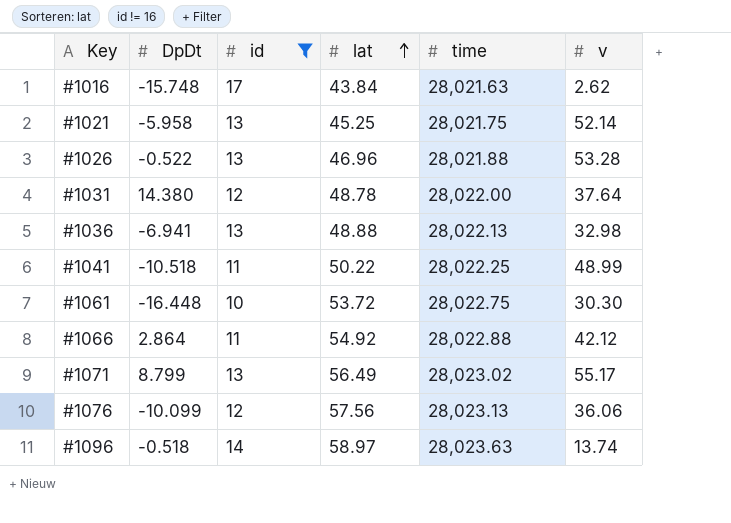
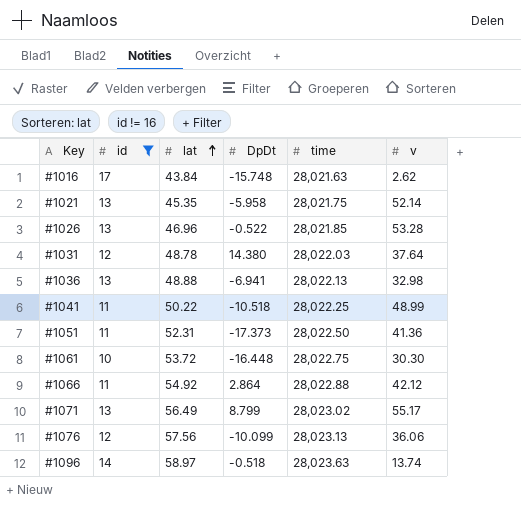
column DpDt | position: 2 -> 4
#1021 | lat: 45.25 -> 45.35
#1026 | time: 28,021.88 -> 28,021.85
#1031 | time: 28,022.00 -> 28,022.03
row #1051: none -> 11 | 52.31 | -17.373 | 28,022.50 | 41.36

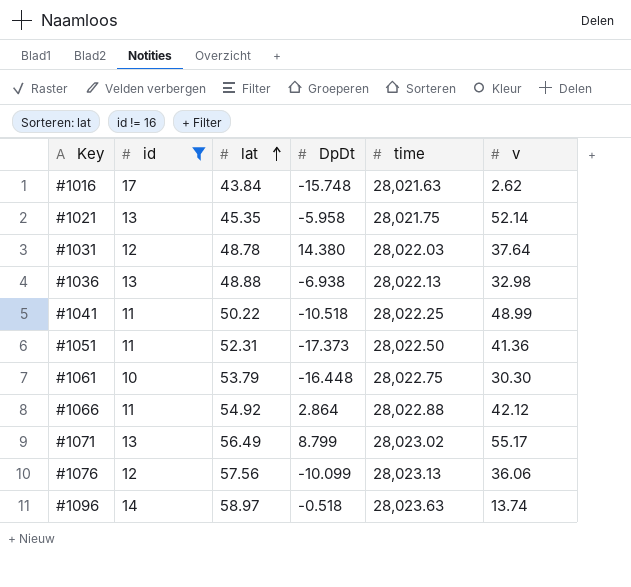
row #1026: 13 | 46.96 | -0.522 | 28,021.85 | 53.28 -> none
#1036 | DpDt: -6.941 -> -6.938
#1061 | lat: 53.72 -> 53.79

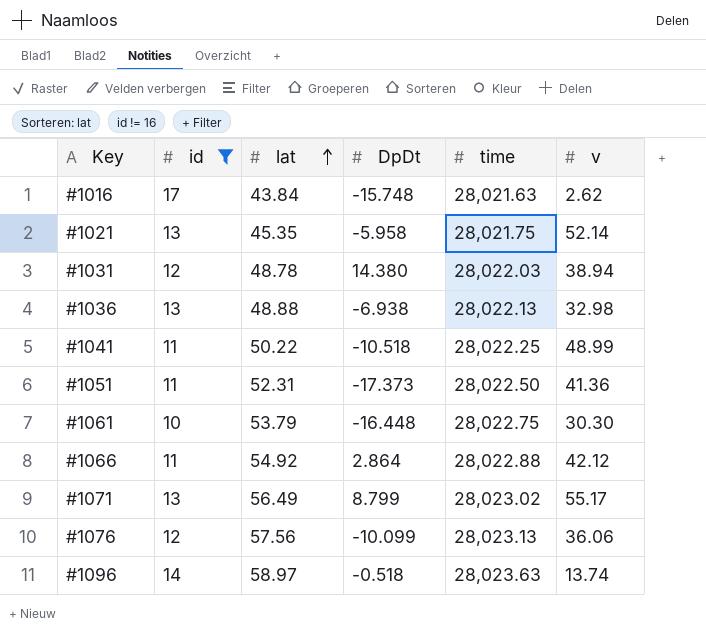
#1031 | v: 37.64 -> 38.94

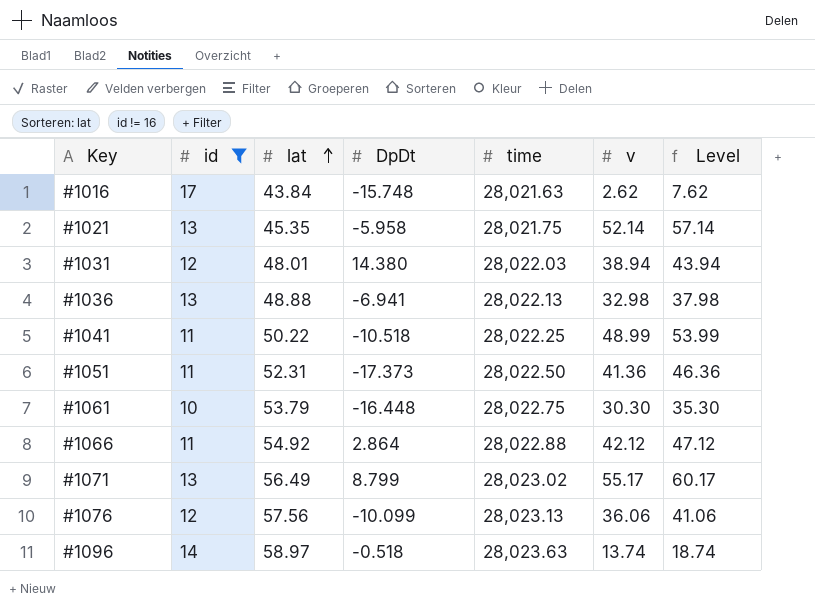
column Level | formula: none -> [v] + 5
#1031 | lat: 48.78 -> 48.01
#1036 | DpDt: -6.938 -> -6.941

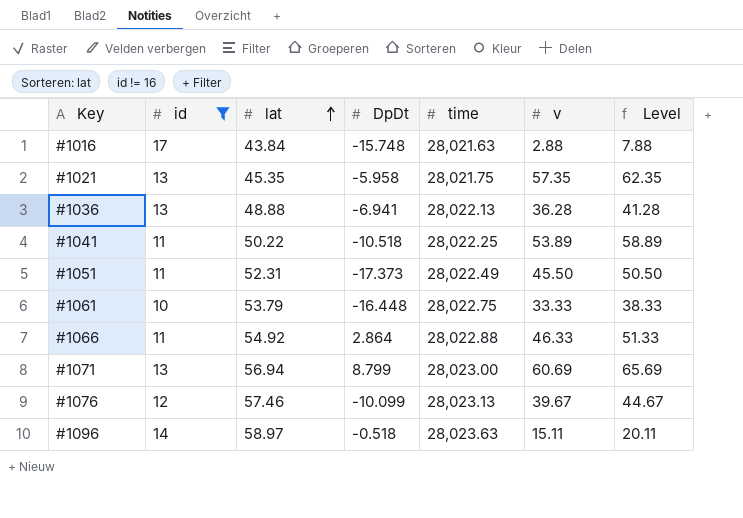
row #1031: 12 | 48.01 | 14.380 | 28,022.03 | 38.94 | 43.94 -> none
#1016 | v: 2.62 -> 2.88
#1016 | Level: 7.62 -> 7.88
#1021 | v: 52.14 -> 57.35
#1021 | Level: 57.14 -> 62.35
#1036 | v: 32.98 -> 36.28
#1036 | Level: 37.98 -> 41.28
#1041 | v: 48.99 -> 53.89
#1041 | Level: 53.99 -> 58.89
#1051 | time: 28,022.50 -> 28,022.49
#1051 | v: 41.36 -> 45.50
#1051 | Level: 46.36 -> 50.50
#1061 | v: 30.30 -> 33.33
#1061 | Level: 35.30 -> 38.33
#1066 | v: 42.12 -> 46.33
#1066 | Level: 47.12 -> 51.33
#1071 | lat: 56.49 -> 56.94
#1071 | time: 28,023.02 -> 28,023.00
#1071 | v: 55.17 -> 60.69
#1071 | Level: 60.17 -> 65.69
#1076 | lat: 57.56 -> 57.46
#1076 | v: 36.06 -> 39.67
#1076 | Level: 41.06 -> 44.67
#1096 | v: 13.74 -> 15.11
#1096 | Level: 18.74 -> 20.11

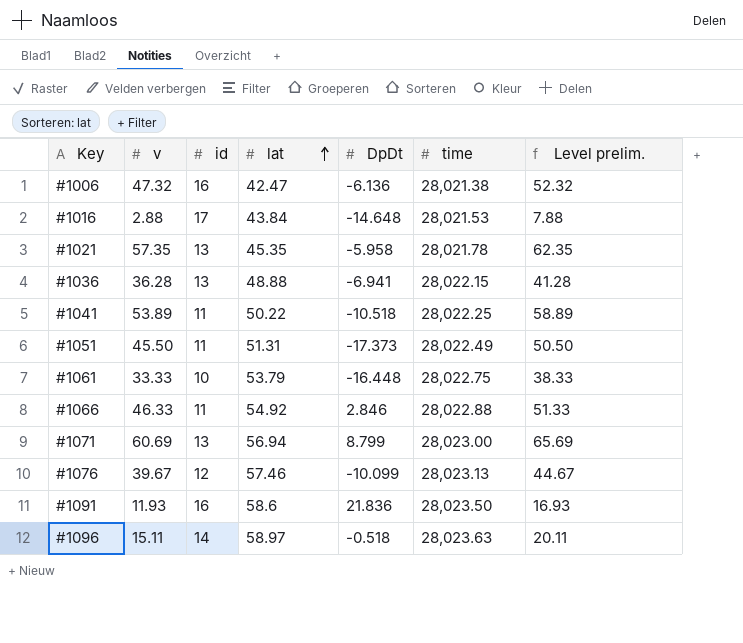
filter: id != 16 -> none
column v | position: 6 -> 2
column name: Level -> Level prelim.
#1016 | DpDt: -15.748 -> -14.648
#1016 | time: 28,021.63 -> 28,021.53
#1021 | time: 28,021.75 -> 28,021.78
#1036 | time: 28,022.13 -> 28,022.15
#1051 | lat: 52.31 -> 51.31
#1066 | DpDt: 2.864 -> 2.846

